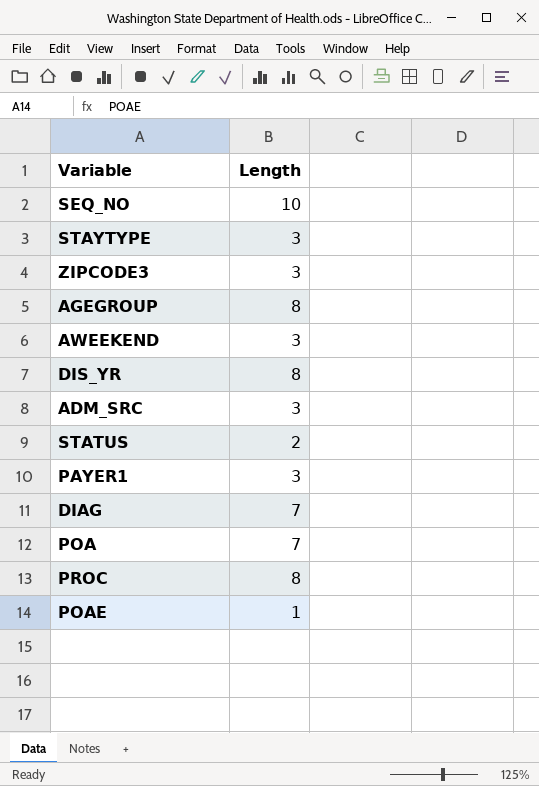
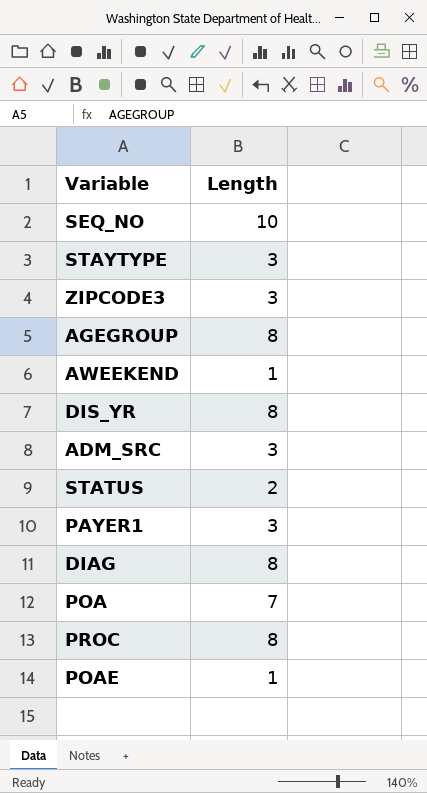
AWEEKEND | Length: 3 -> 1
DIAG | Length: 7 -> 8

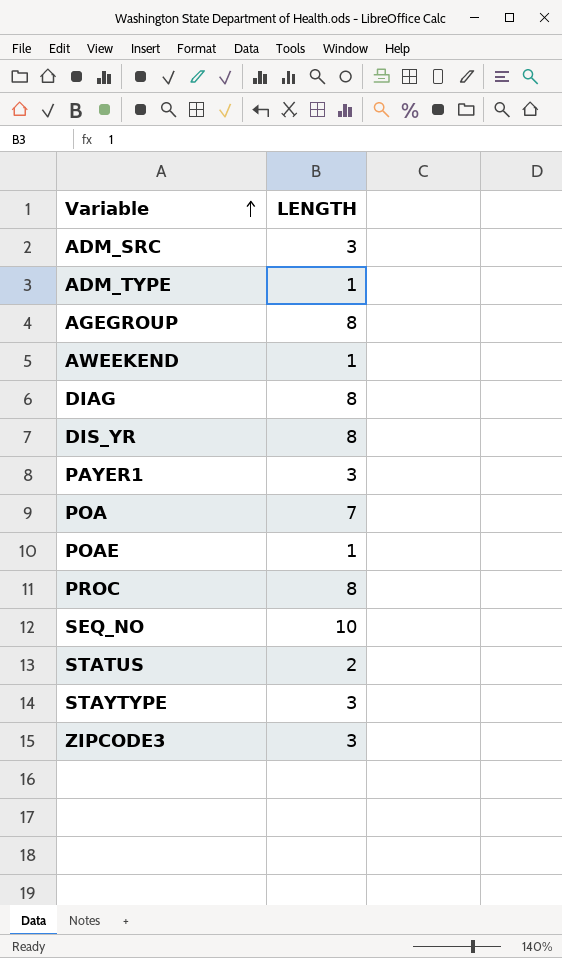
row order: none -> Variable ascending
column name: Length -> LENGTH
row ADM_TYPE: none -> 1

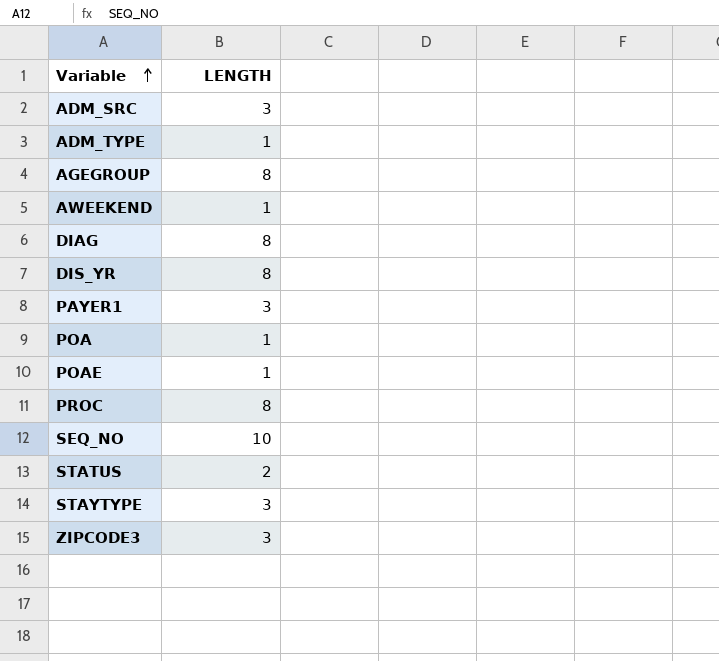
POA | LENGTH: 7 -> 1

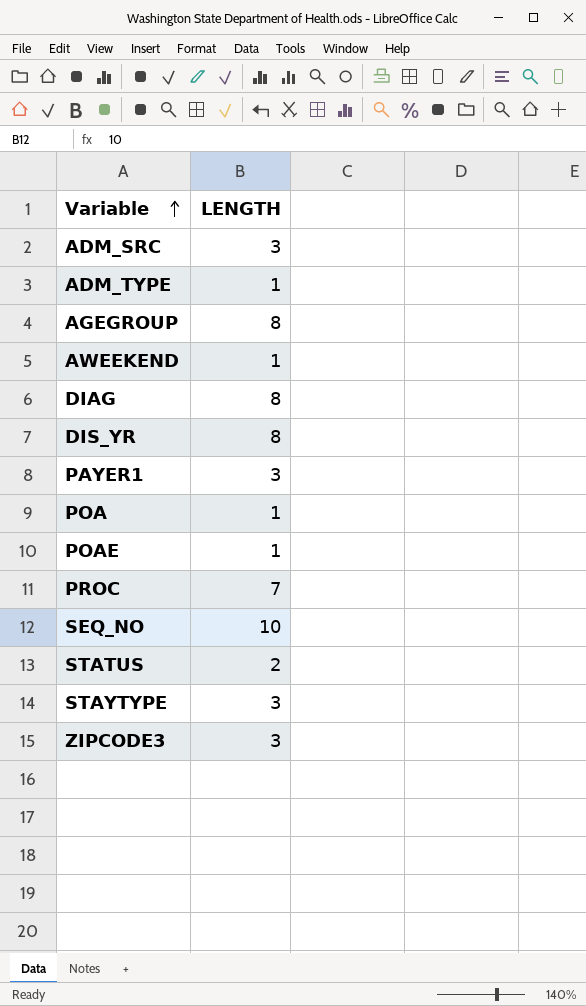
PROC | LENGTH: 8 -> 7

